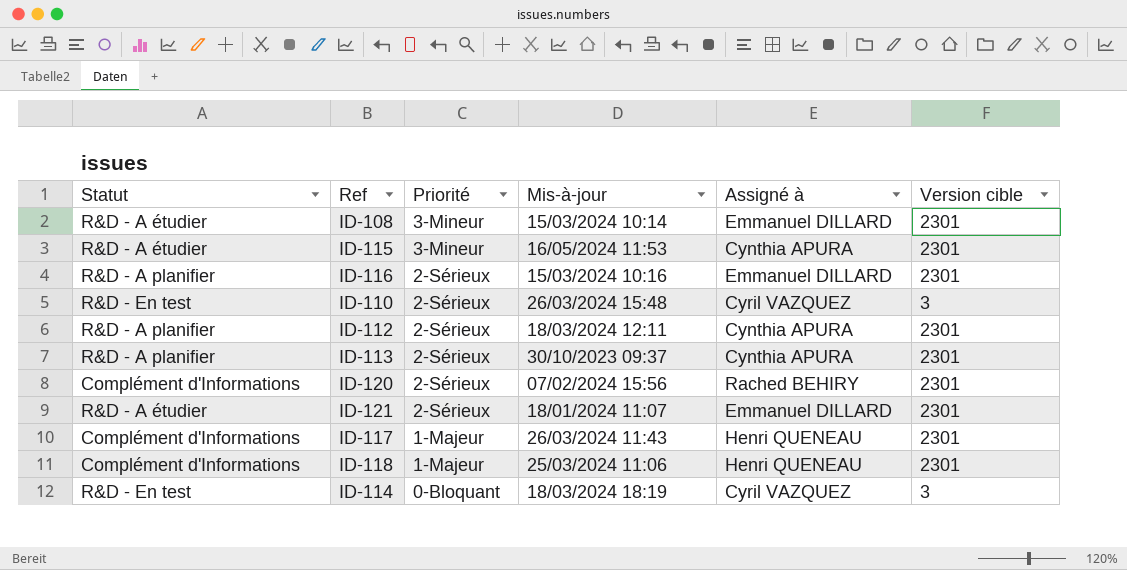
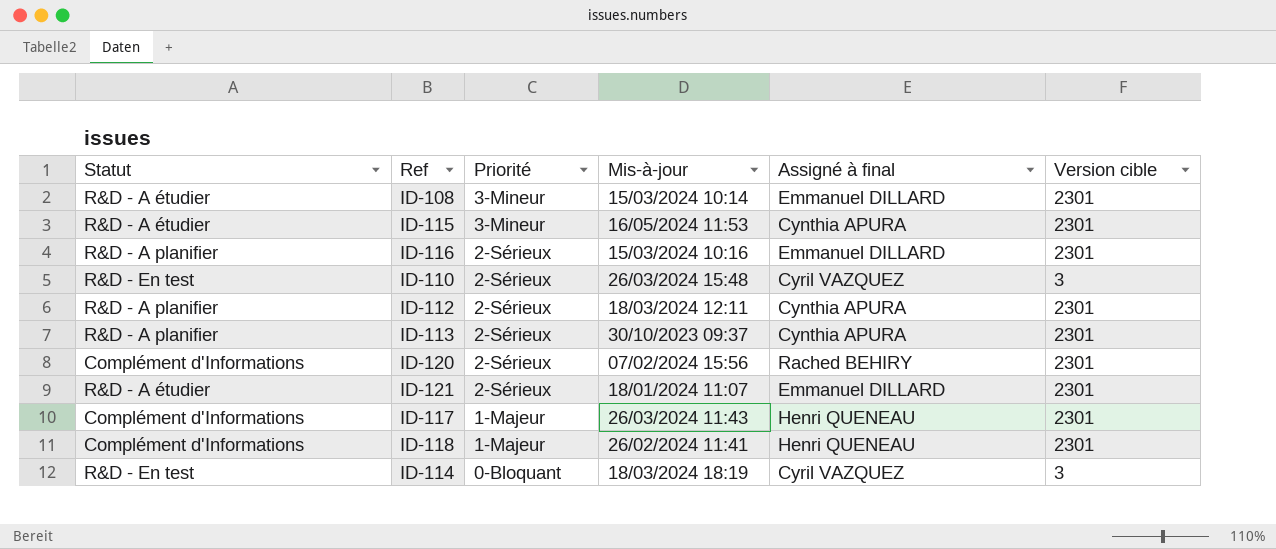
column name: Assigné à -> Assigné à final
ID-118 | Mis-à-jour: 25/03/2024 11:06 -> 26/02/2024 11:41

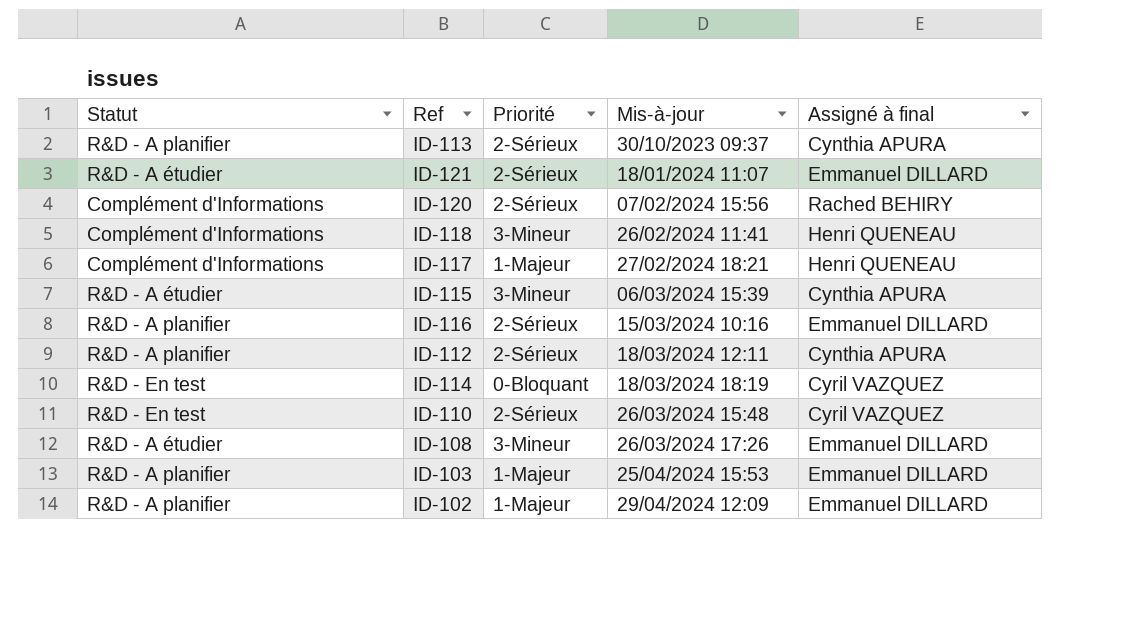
row order: Priorité descending -> Mis-à-jour ascending
column Version cible | position: 6 -> none
ID-118 | Priorité: 1-Majeur -> 3-Mineur
ID-117 | Mis-à-jour: 26/03/2024 11:43 -> 27/02/2024 18:21
ID-115 | Mis-à-jour: 16/05/2024 11:53 -> 06/03/2024 15:39
ID-108 | Mis-à-jour: 15/03/2024 10:14 -> 26/03/2024 17:26
row ID-103: none -> R&D - A planifier | 1-Majeur | 25/04/2024 15:53 | Emmanuel DILLARD
row ID-102: none -> R&D - A planifier | 1-Majeur | 29/04/2024 12:09 | Emmanuel DILLARD

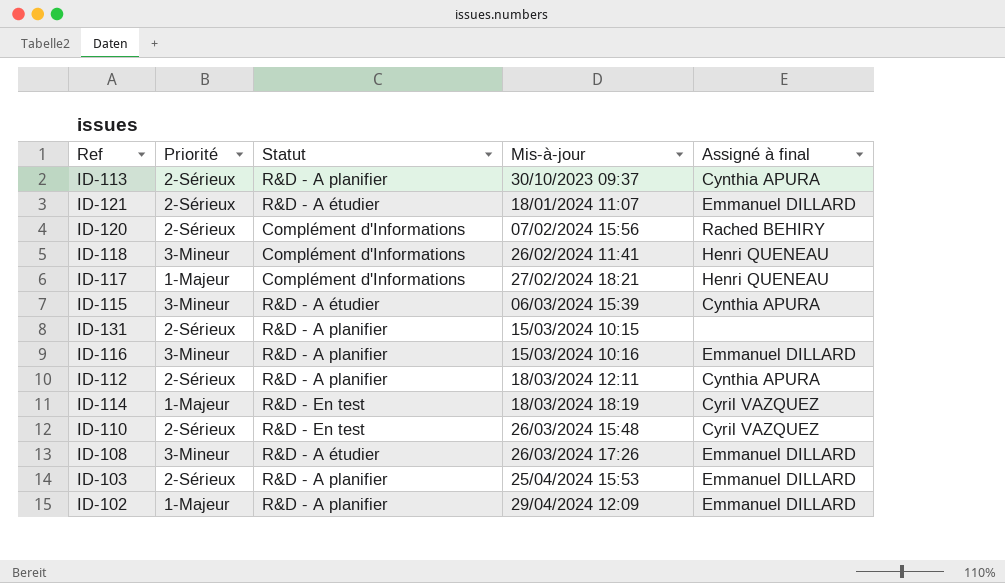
column Statut | position: 1 -> 3
row ID-131: none -> 2-Sérieux | R&D - A planifier | 15/03/2024 10:15 | none
ID-116 | Priorité: 2-Sérieux -> 3-Mineur
ID-114 | Priorité: 0-Bloquant -> 1-Majeur
ID-103 | Priorité: 1-Majeur -> 2-Sérieux

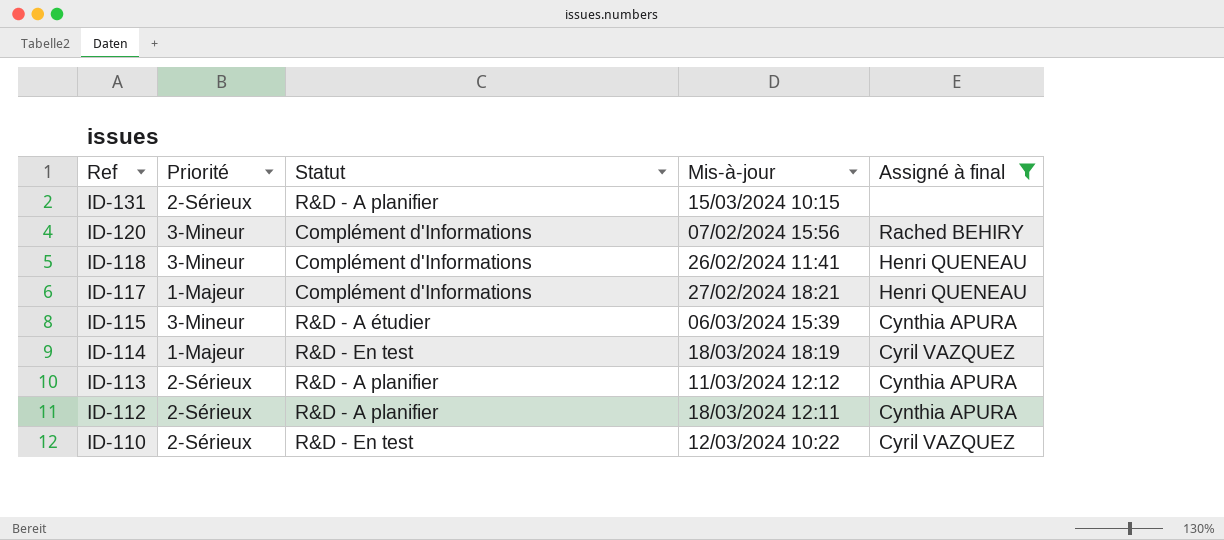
filter: none -> Assigné à final != Emmanuel DILLARD
row order: Mis-à-jour ascending -> Ref descending
ID-120 | Priorité: 2-Sérieux -> 3-Mineur
ID-113 | Mis-à-jour: 30/10/2023 09:37 -> 11/03/2024 12:12
ID-110 | Mis-à-jour: 26/03/2024 15:48 -> 12/03/2024 10:22

